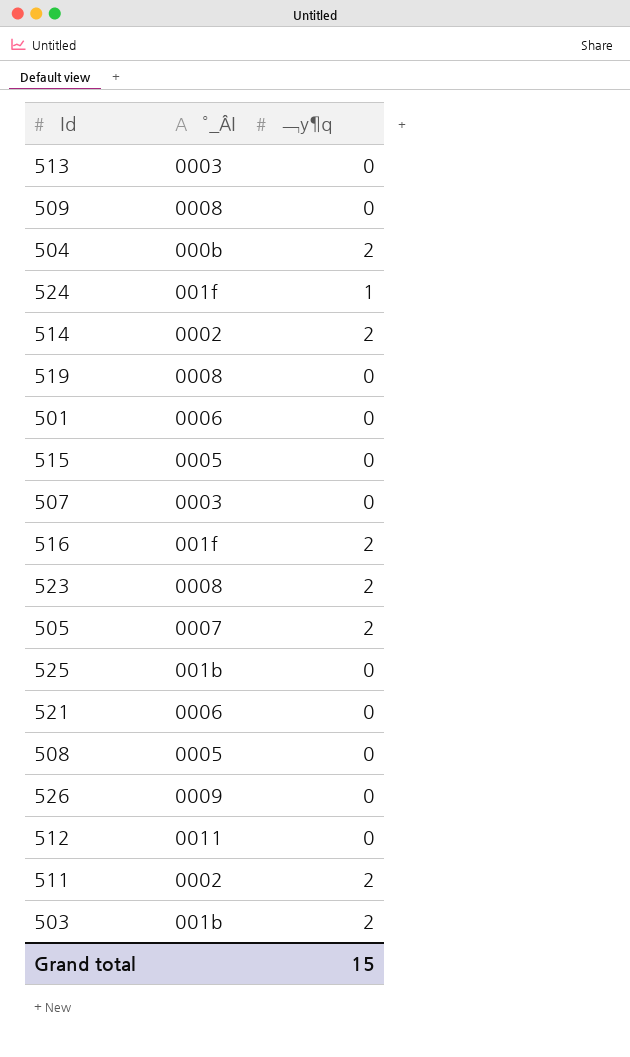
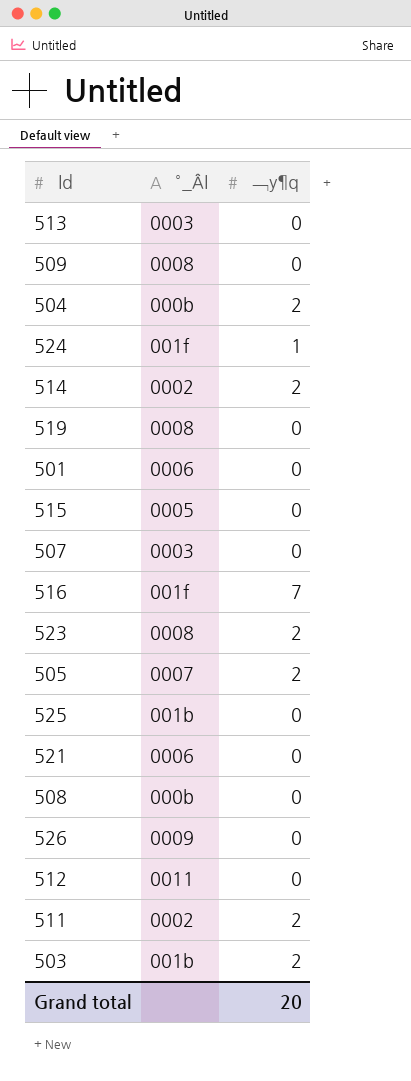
516 | ¬y¶q: 2 -> 7
508 | °_ÂI: 0005 -> 000b
Grand total | ¬y¶q: 15 -> 20

